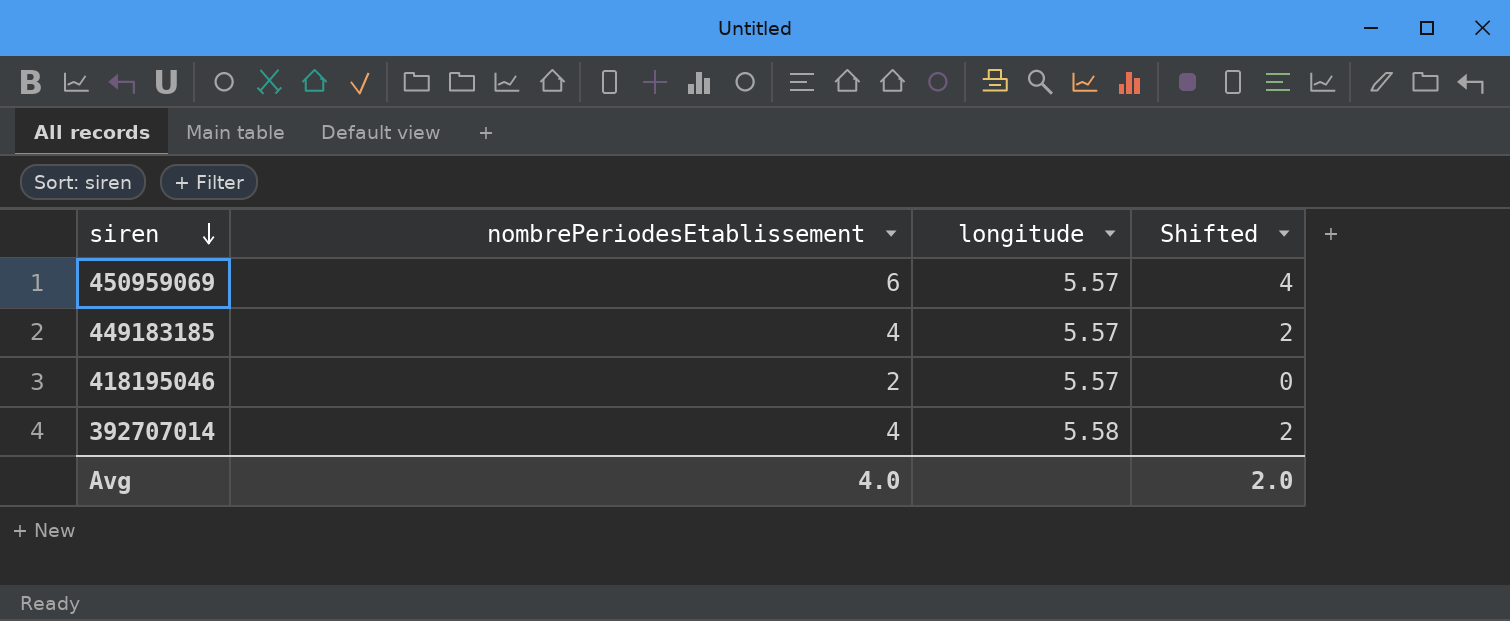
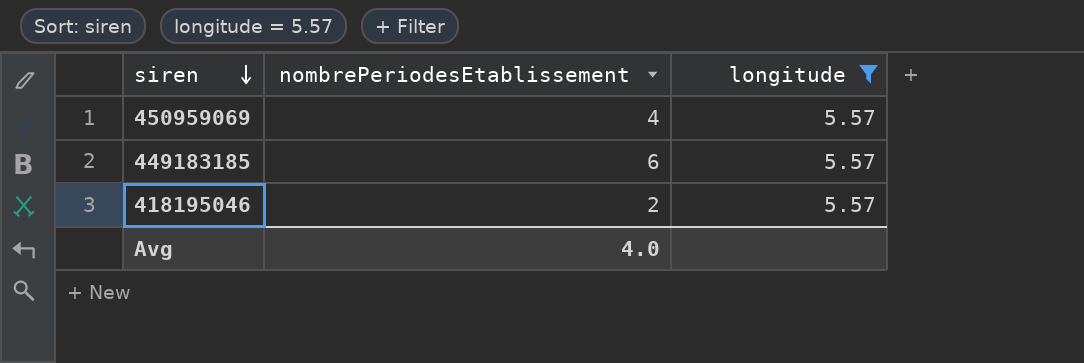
filter: none -> longitude = 5.57
column Shifted | formula: [nombrePeriodesEtablissement] - 2 -> none
450959069 | nombrePeriodesEtablissement: 6 -> 4
449183185 | nombrePeriodesEtablissement: 4 -> 6

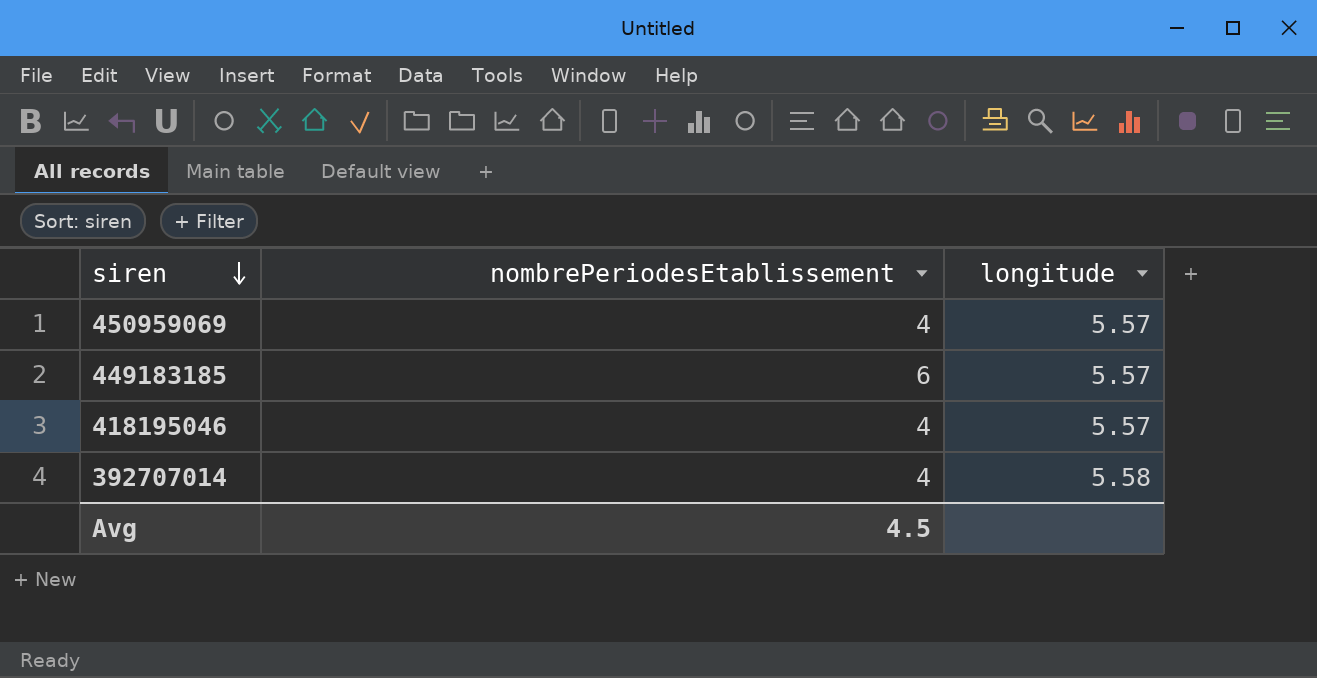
filter: longitude = 5.57 -> none
418195046 | nombrePeriodesEtablissement: 2 -> 4
Avg | nombrePeriodesEtablissement: 4.0 -> 4.5

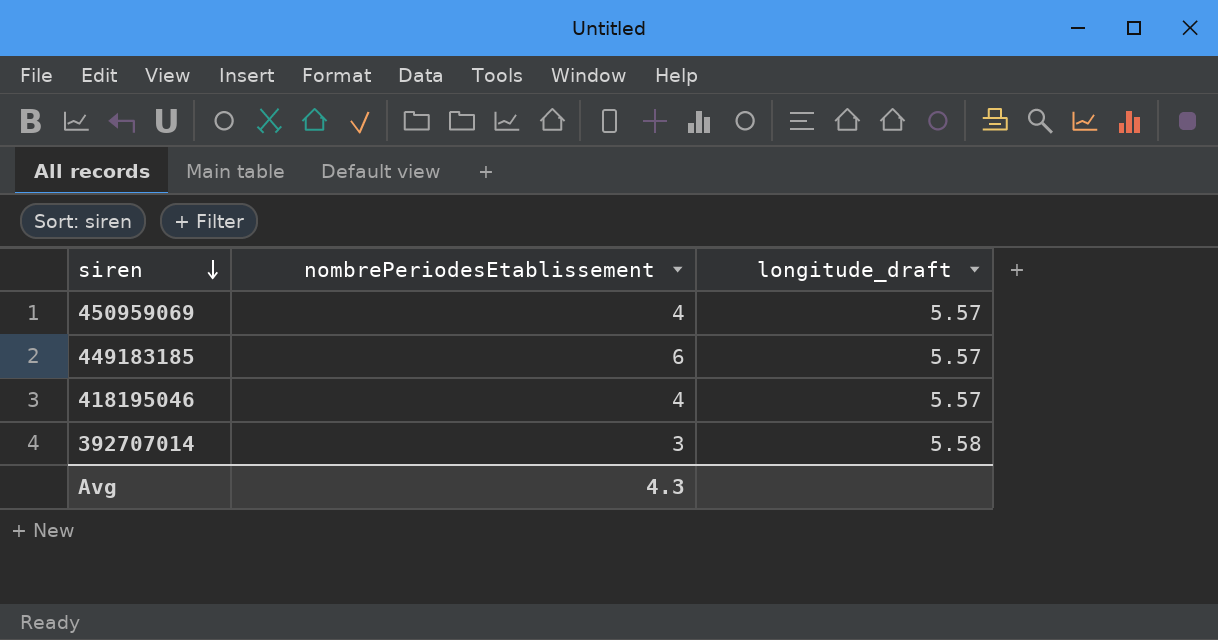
column name: longitude -> longitude_draft
392707014 | nombrePeriodesEtablissement: 4 -> 3
Avg | nombrePeriodesEtablissement: 4.5 -> 4.3

